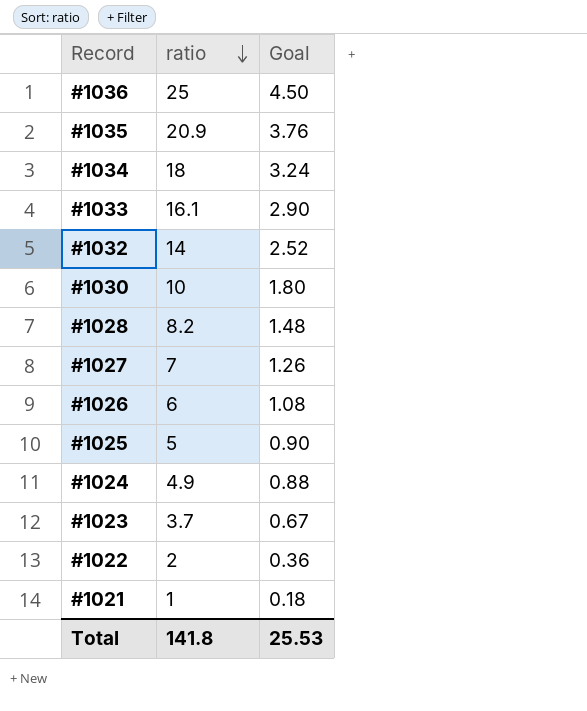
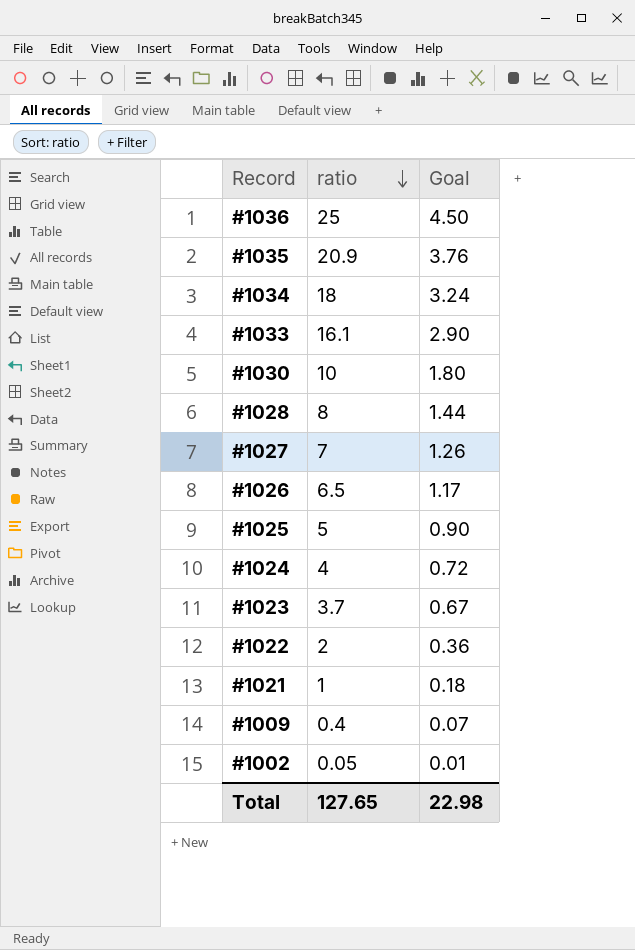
row #1032: 14 | 2.52 -> none
#1028 | ratio: 8.2 -> 8
#1028 | Goal: 1.48 -> 1.44
#1026 | ratio: 6 -> 6.5
#1026 | Goal: 1.08 -> 1.17
#1024 | ratio: 4.9 -> 4
#1024 | Goal: 0.88 -> 0.72
row #1009: none -> 0.4 | 0.07
row #1002: none -> 0.05 | 0.01
Total | ratio: 141.8 -> 127.65
Total | Goal: 25.53 -> 22.98

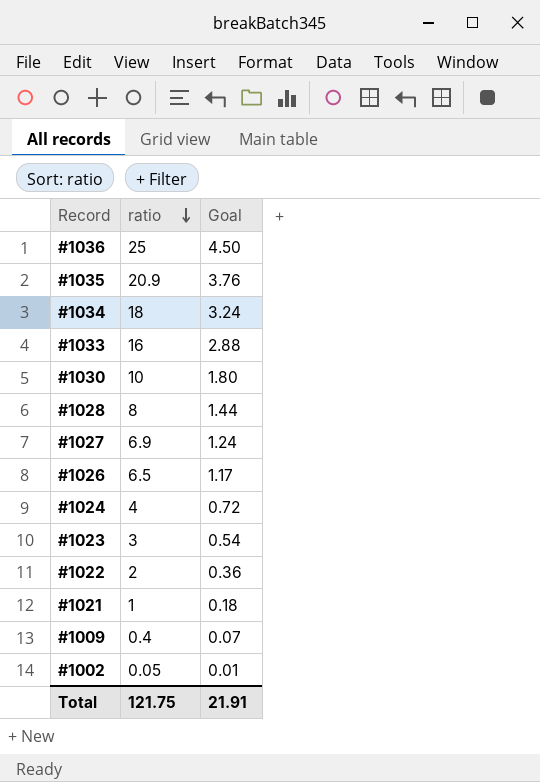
row #1025: 5 | 0.90 -> none
#1033 | ratio: 16.1 -> 16
#1033 | Goal: 2.90 -> 2.88
#1027 | ratio: 7 -> 6.9
#1027 | Goal: 1.26 -> 1.24
#1023 | ratio: 3.7 -> 3
#1023 | Goal: 0.67 -> 0.54
Total | ratio: 127.65 -> 121.75
Total | Goal: 22.98 -> 21.91

